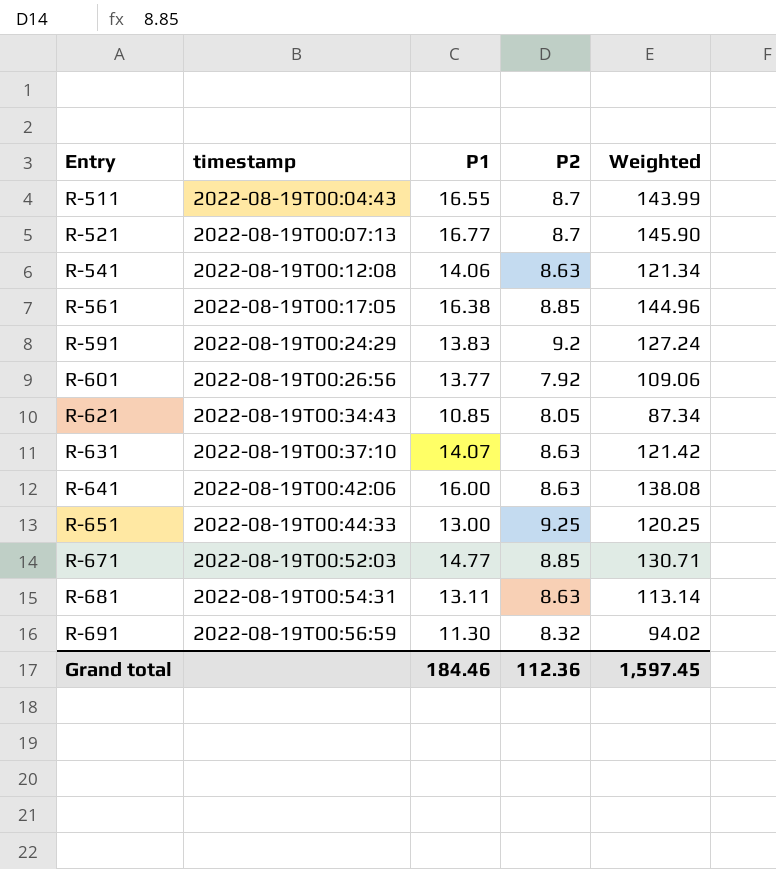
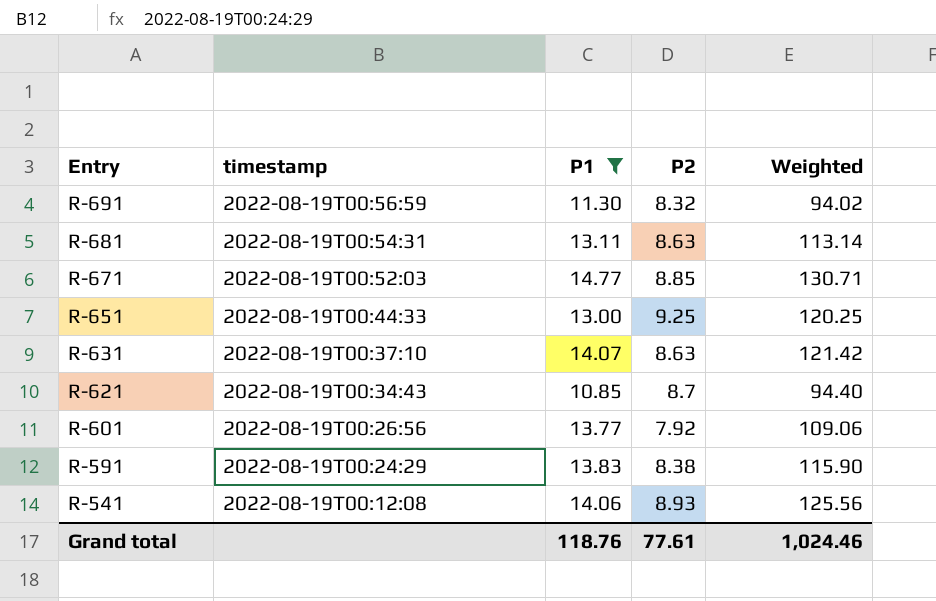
filter: none -> P1 <= 14.77
row order: Entry ascending -> Entry descending
R-621 | P2: 8.05 -> 8.7
R-621 | Weighted: 87.34 -> 94.40
R-591 | P2: 9.2 -> 8.38
R-591 | Weighted: 127.24 -> 115.90
R-541 | P2: 8.63 -> 8.93
R-541 | Weighted: 121.34 -> 125.56
Grand total | P1: 184.46 -> 118.76
Grand total | P2: 112.36 -> 77.61
Grand total | Weighted: 1,597.45 -> 1,024.46

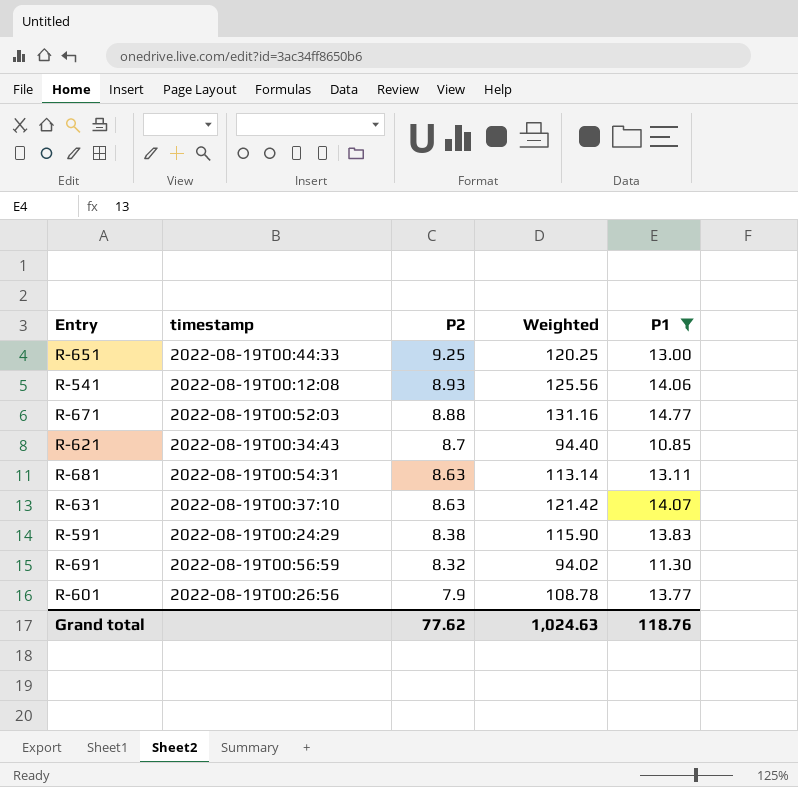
row order: Entry descending -> P2 descending
column P1 | position: 3 -> 5
R-671 | P2: 8.85 -> 8.88
R-671 | Weighted: 130.71 -> 131.16
R-601 | P2: 7.92 -> 7.9
R-601 | Weighted: 109.06 -> 108.78
Grand total | P2: 77.61 -> 77.62
Grand total | Weighted: 1,024.46 -> 1,024.63

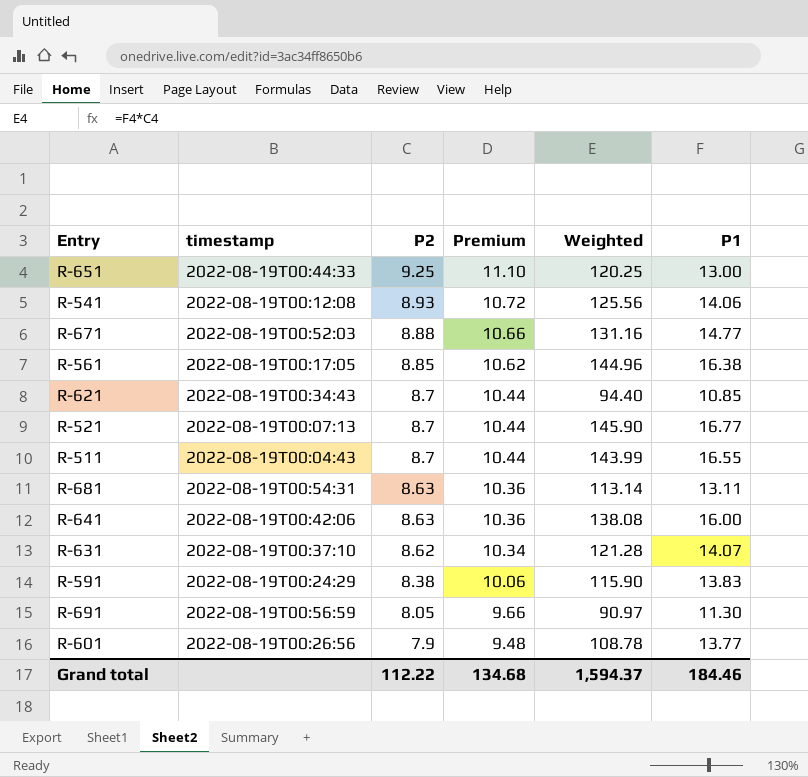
filter: P1 <= 14.77 -> none
column Premium | formula: none -> [P2] * 1.2
R-631 | P2: 8.63 -> 8.62
R-631 | Weighted: 121.42 -> 121.28
R-691 | P2: 8.32 -> 8.05
R-691 | Weighted: 94.02 -> 90.97
Grand total | P2: 77.62 -> 112.22
Grand total | Weighted: 1,024.63 -> 1,594.37
Grand total | P1: 118.76 -> 184.46

